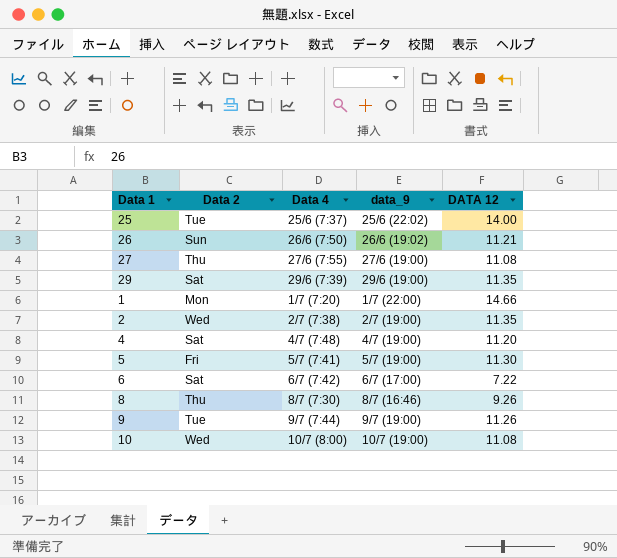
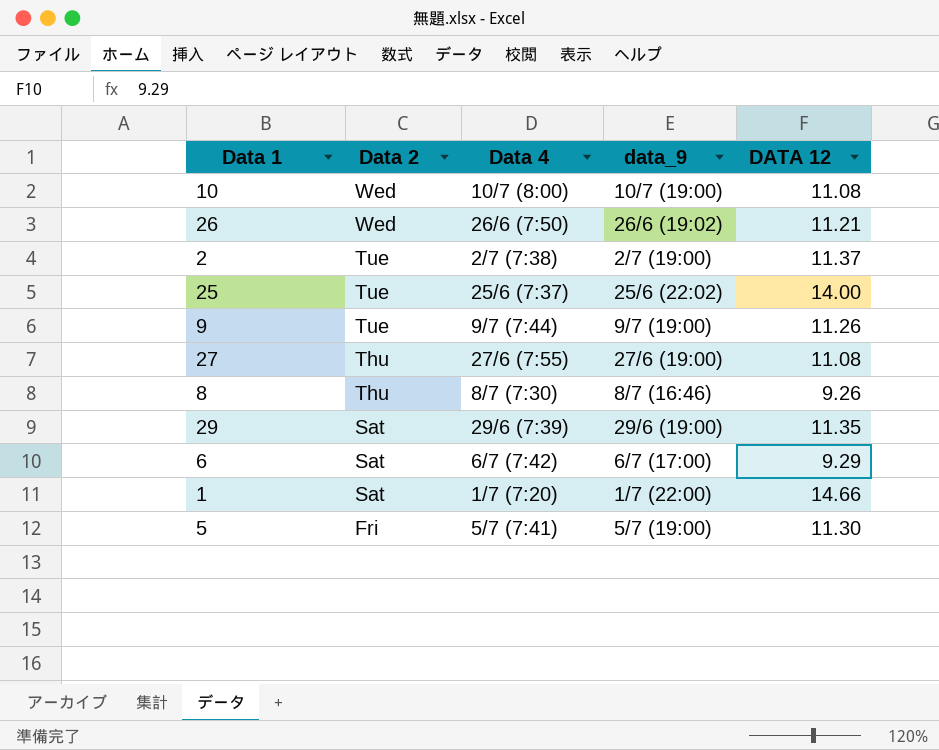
row order: none -> Data 2 descending
row 4: Sat | 4/7 (7:48) | 4/7 (19:00) | 11.20 -> none
26 | Data 2: Sun -> Wed
2 | Data 2: Wed -> Tue
2 | DATA 12: 11.35 -> 11.37
6 | DATA 12: 7.22 -> 9.29
1 | Data 2: Mon -> Sat

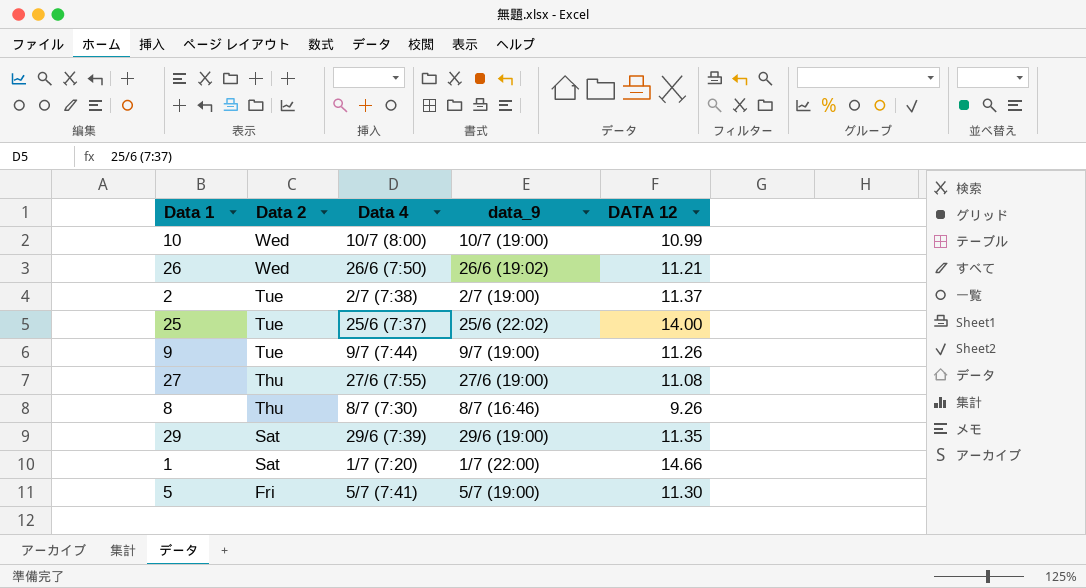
row 6: Sat | 6/7 (7:42) | 6/7 (17:00) | 9.29 -> none
10 | DATA 12: 11.08 -> 10.99

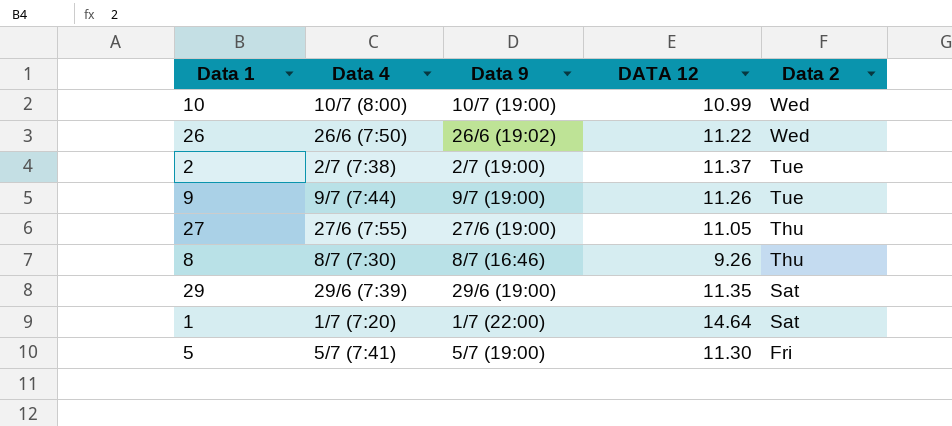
column name: data_9 -> Data 9
column Data 2 | position: 2 -> 5
row 25: Tue | 25/6 (7:37) | 25/6 (22:02) | 14.00 -> none
26 | DATA 12: 11.21 -> 11.22
27 | DATA 12: 11.08 -> 11.05
1 | DATA 12: 14.66 -> 14.64

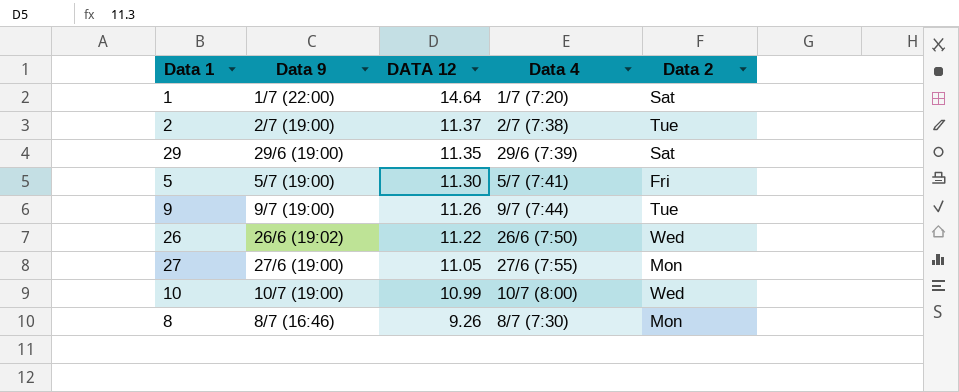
row order: Data 2 descending -> DATA 12 descending
column Data 4 | position: 2 -> 4
27 | Data 2: Thu -> Mon
8 | Data 2: Thu -> Mon

